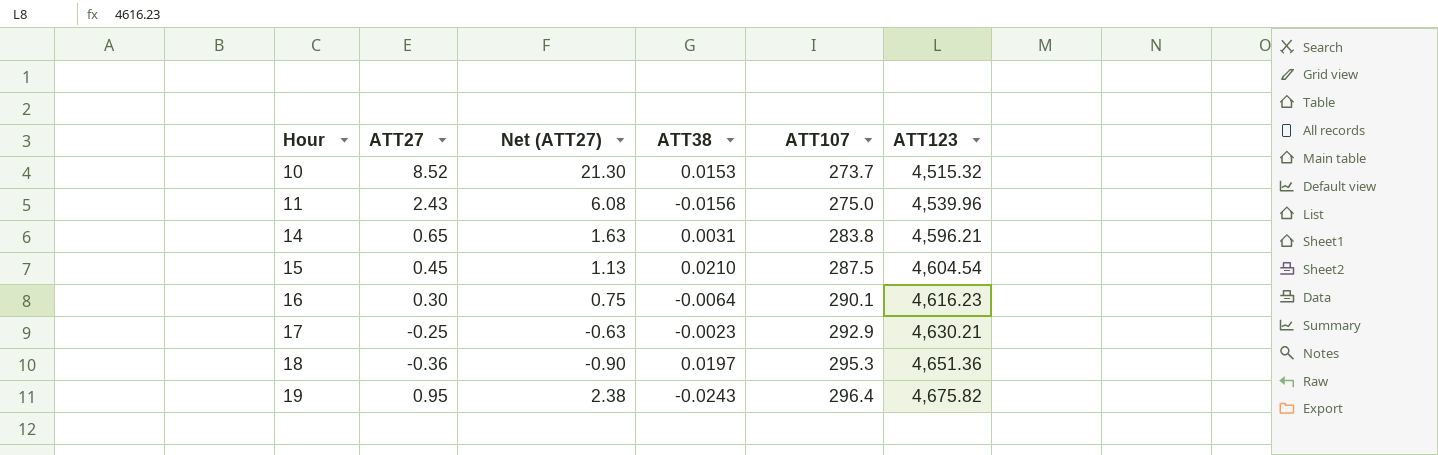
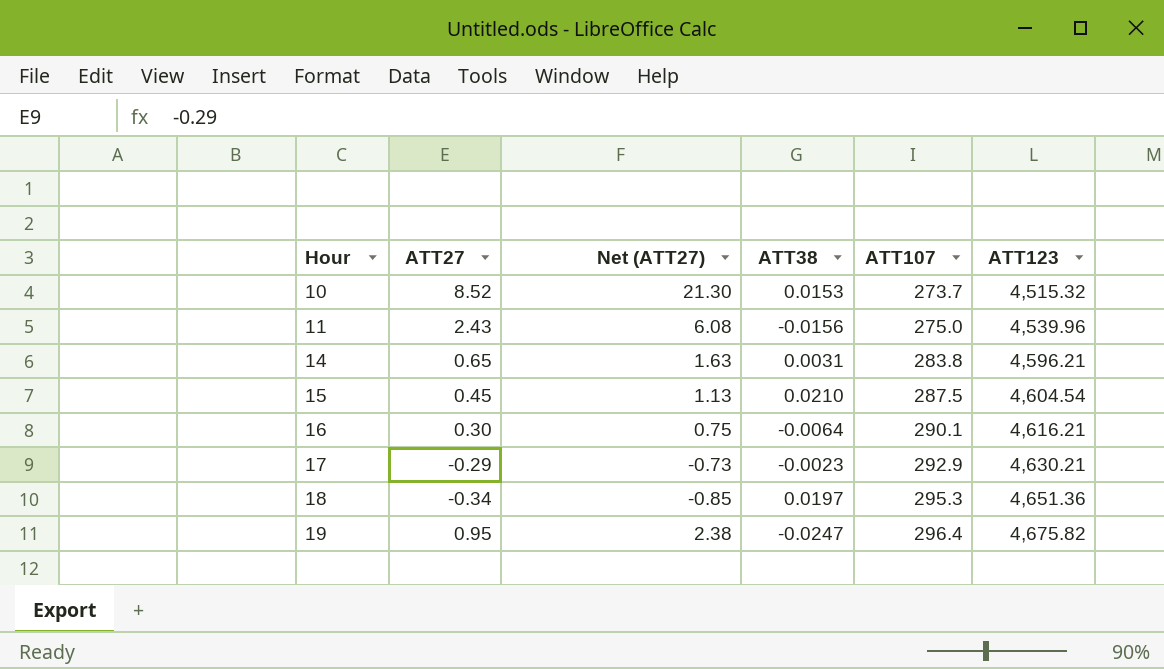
16 | ATT123: 4,616.23 -> 4,616.21
17 | ATT27: -0.25 -> -0.29
17 | Net (ATT27): -0.63 -> -0.73
18 | ATT27: -0.36 -> -0.34
18 | Net (ATT27): -0.90 -> -0.85
19 | ATT38: -0.0243 -> -0.0247

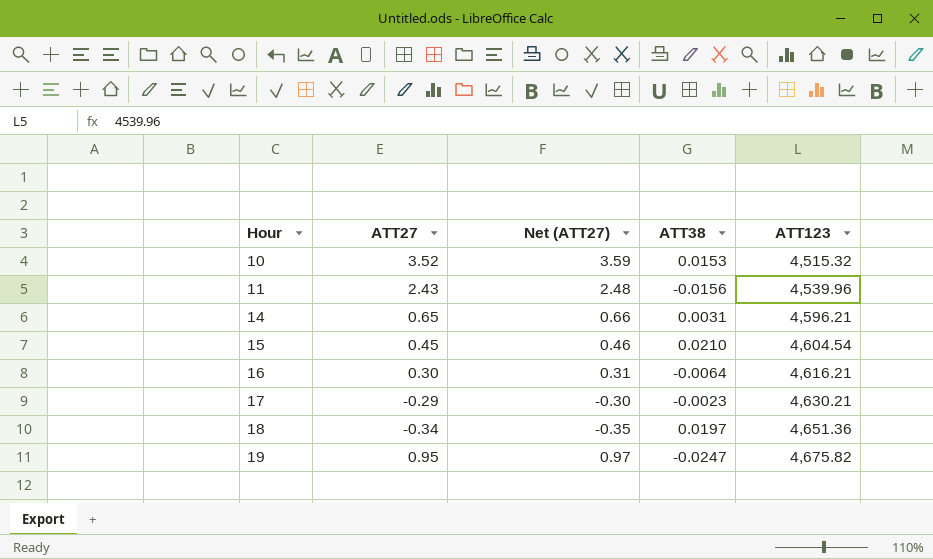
column ATT107 | position: 5 -> none
column Net (ATT27) | formula: [ATT27] * 2.5 -> [ATT27] * 1.02
10 | ATT27: 8.52 -> 3.52

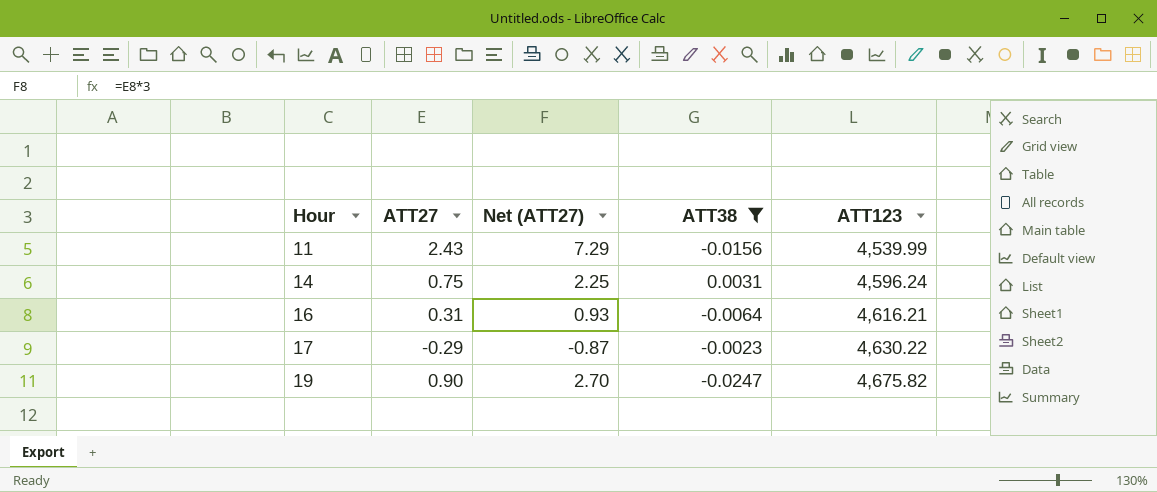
filter: none -> ATT38 <= 0.0031
column Net (ATT27) | formula: [ATT27] * 1.02 -> [ATT27] * 3
11 | ATT123: 4,539.96 -> 4,539.99
14 | ATT27: 0.65 -> 0.75
14 | ATT123: 4,596.21 -> 4,596.24
16 | ATT27: 0.30 -> 0.31
17 | ATT123: 4,630.21 -> 4,630.22
19 | ATT27: 0.95 -> 0.90

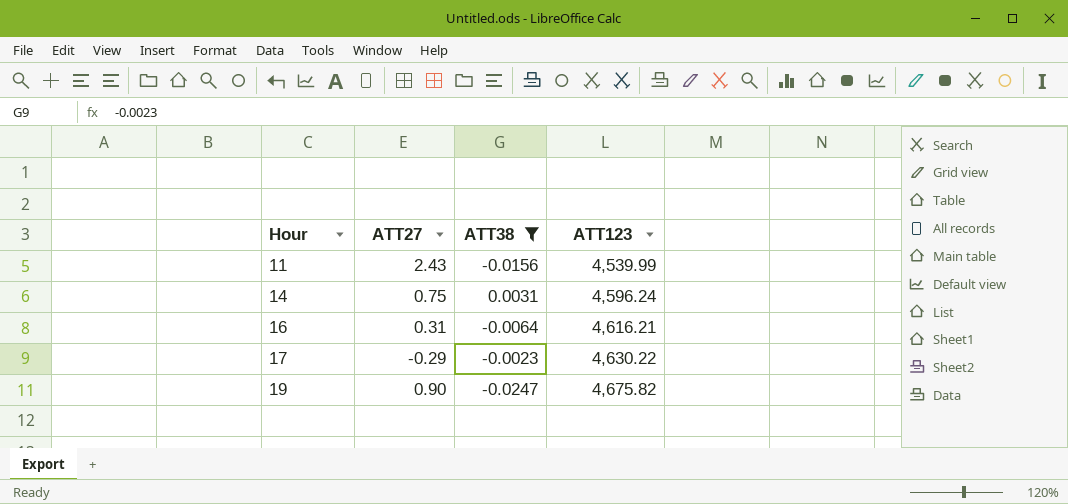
column Net (ATT27) | formula: [ATT27] * 3 -> none

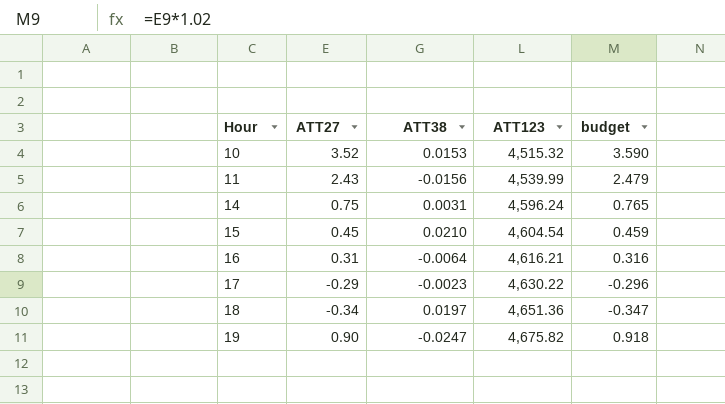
filter: ATT38 <= 0.0031 -> none
column budget | formula: none -> [ATT27] * 1.02

